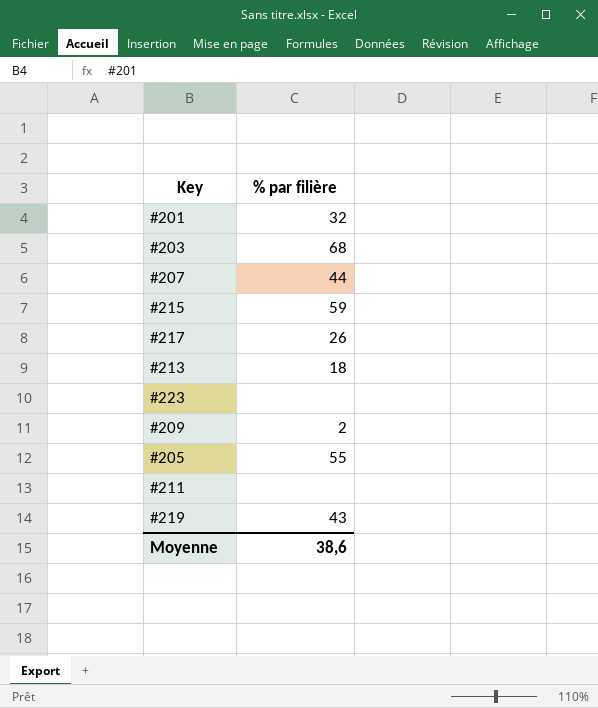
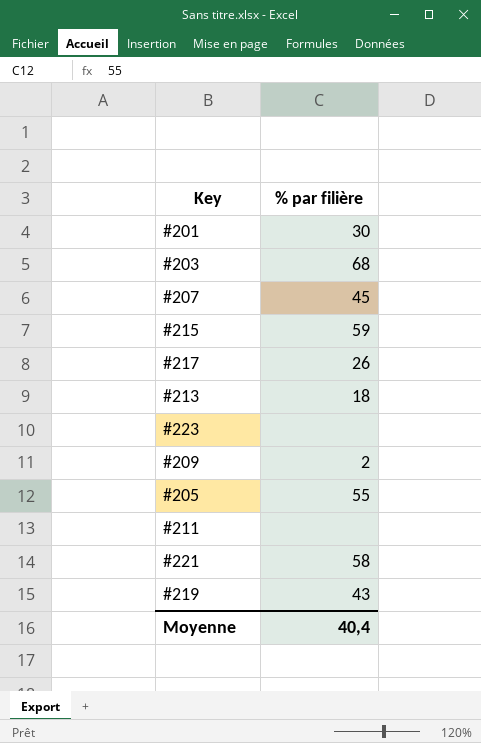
#201 | % par filière: 32 -> 30
#207 | % par filière: 44 -> 45
row #221: none -> 58
Moyenne | % par filière: 38,6 -> 40,4

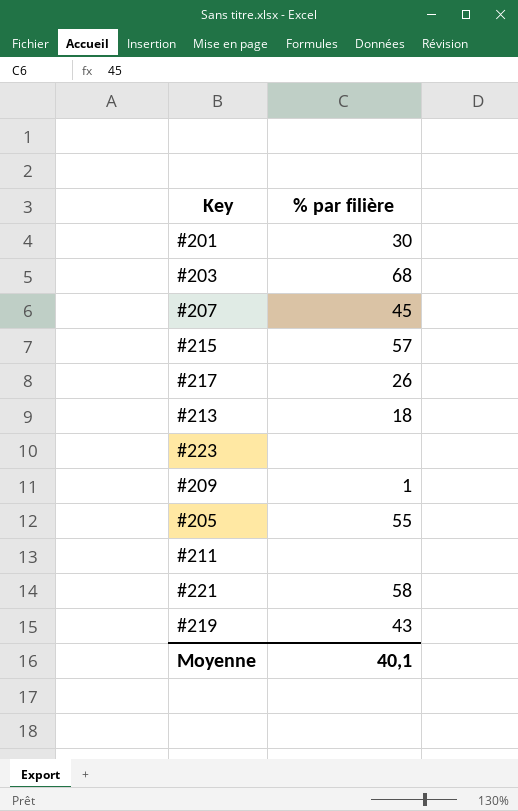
#215 | % par filière: 59 -> 57
#209 | % par filière: 2 -> 1
Moyenne | % par filière: 40,4 -> 40,1

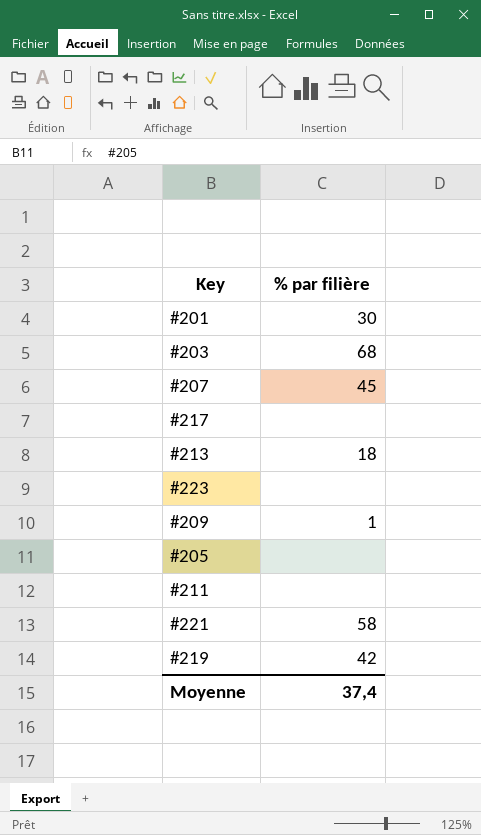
row #215: 57 -> none
#217 | % par filière: 26 -> none
#205 | % par filière: 55 -> none
#219 | % par filière: 43 -> 42
Moyenne | % par filière: 40,1 -> 37,4

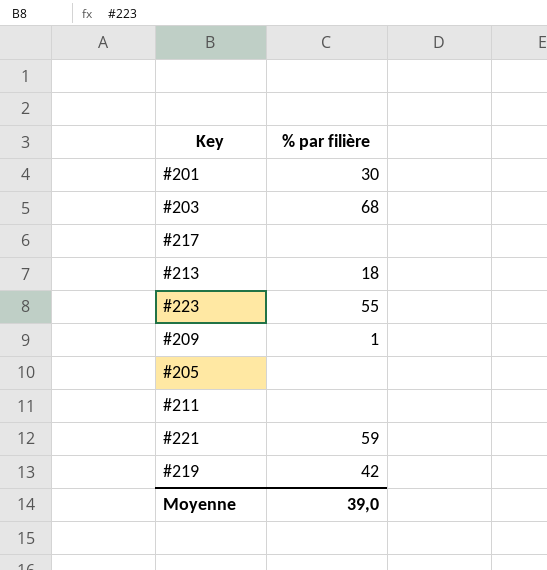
row #207: 45 -> none
#223 | % par filière: none -> 55
#221 | % par filière: 58 -> 59
Moyenne | % par filière: 37,4 -> 39,0

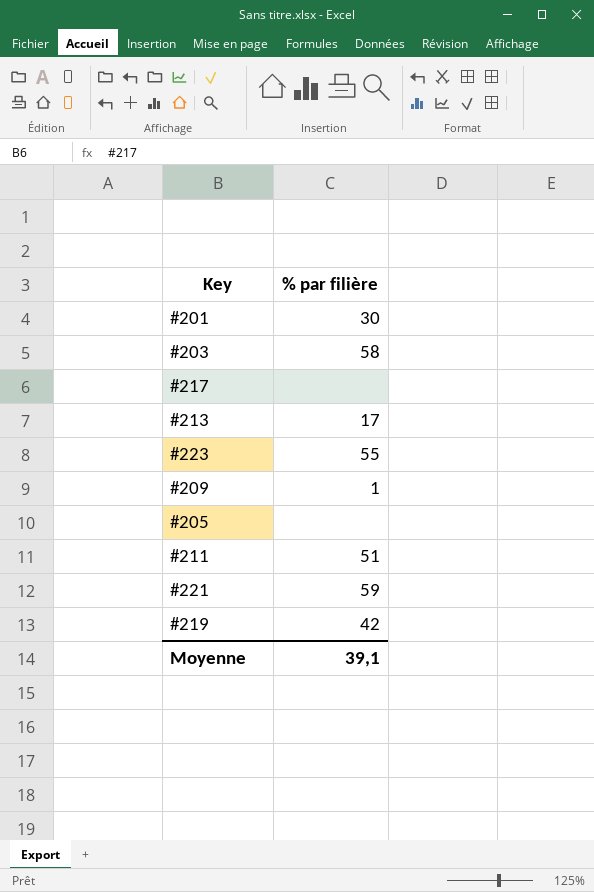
#203 | % par filière: 68 -> 58
#213 | % par filière: 18 -> 17
#211 | % par filière: none -> 51
Moyenne | % par filière: 39,0 -> 39,1

